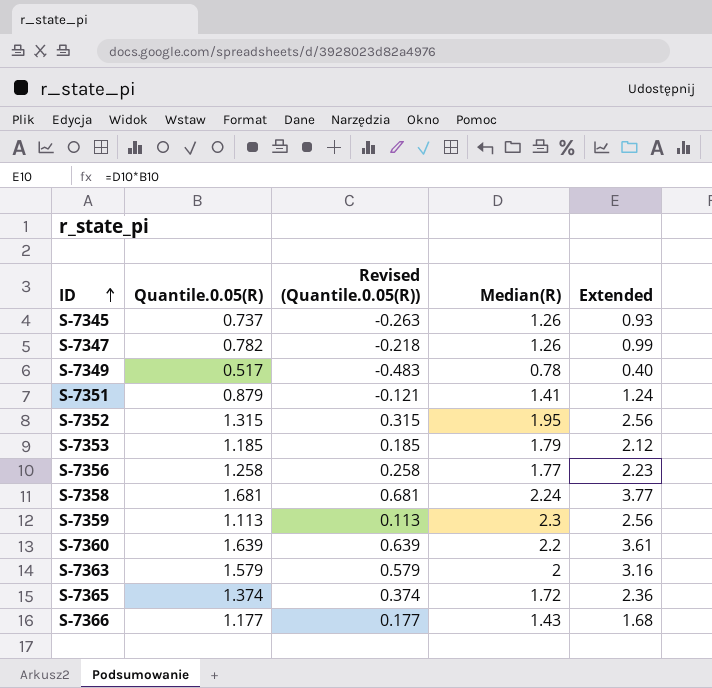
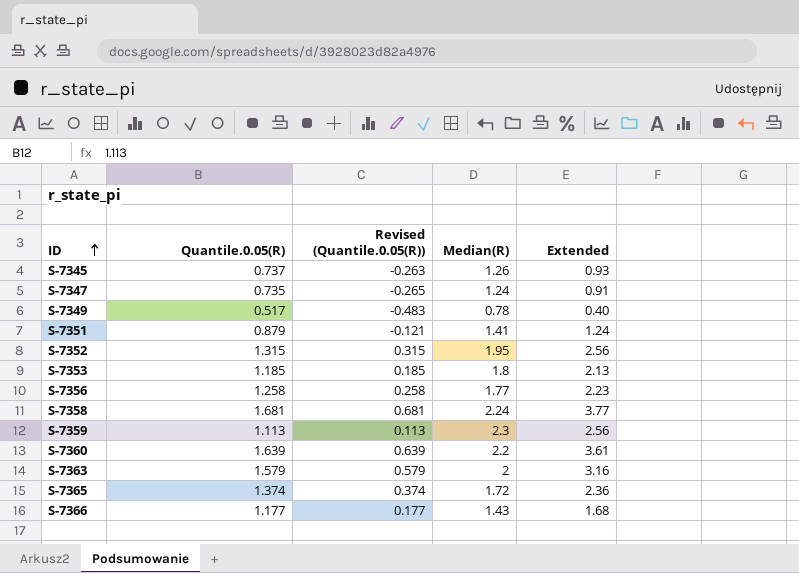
S-7347 | Quantile.0.05(R): 0.782 -> 0.735
S-7347 | Revised (Quantile.0.05(R)): -0.218 -> -0.265
S-7347 | Median(R): 1.26 -> 1.24
S-7347 | Extended: 0.99 -> 0.91
S-7353 | Median(R): 1.79 -> 1.8
S-7353 | Extended: 2.12 -> 2.13

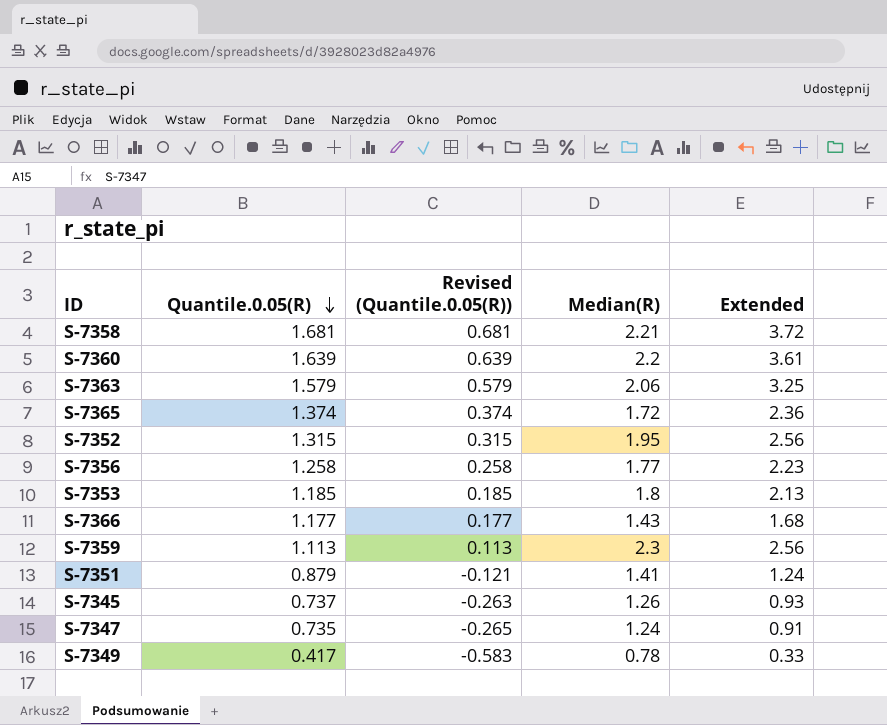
row order: ID ascending -> Quantile.0.05(R) descending
S-7358 | Median(R): 2.24 -> 2.21
S-7358 | Extended: 3.77 -> 3.72
S-7363 | Median(R): 2 -> 2.06
S-7363 | Extended: 3.16 -> 3.25
S-7349 | Quantile.0.05(R): 0.517 -> 0.417
S-7349 | Revised (Quantile.0.05(R)): -0.483 -> -0.583
S-7349 | Extended: 0.40 -> 0.33

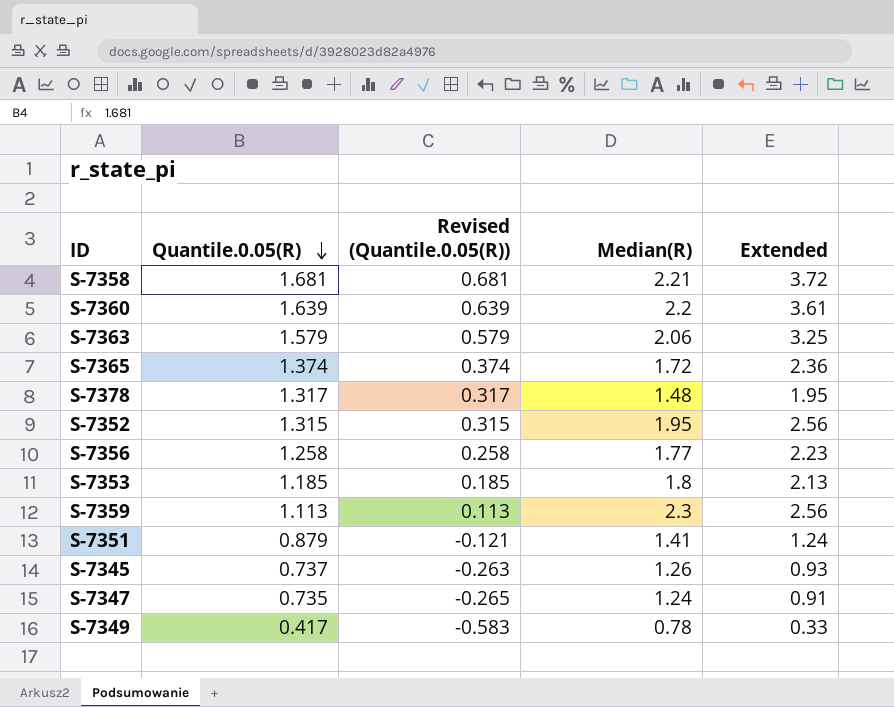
row S-7366: 1.177 | 0.177 | 1.43 | 1.68 -> none
row S-7378: none -> 1.317 | 0.317 | 1.48 | 1.95

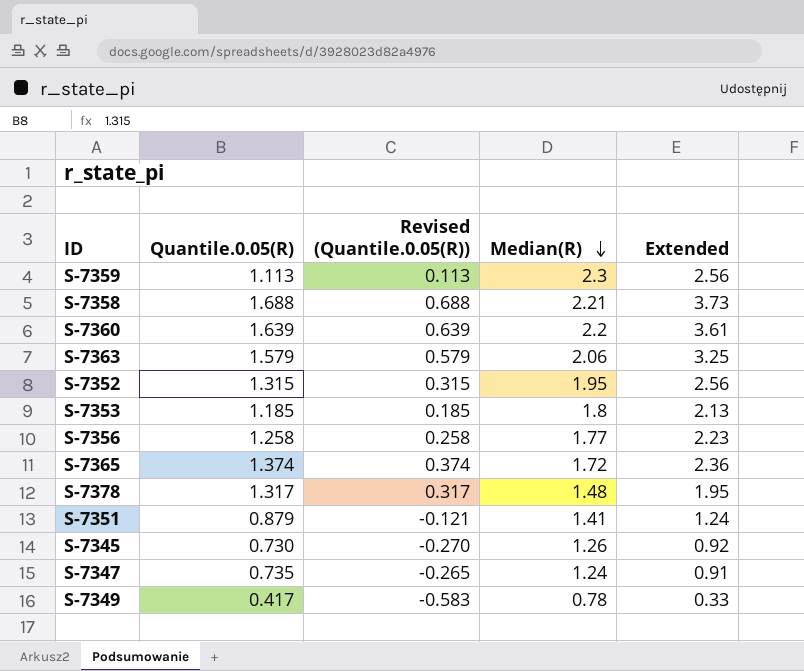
row order: Quantile.0.05(R) descending -> Median(R) descending
S-7358 | Quantile.0.05(R): 1.681 -> 1.688
S-7358 | Revised (Quantile.0.05(R)): 0.681 -> 0.688
S-7358 | Extended: 3.72 -> 3.73
S-7345 | Quantile.0.05(R): 0.737 -> 0.730
S-7345 | Revised (Quantile.0.05(R)): -0.263 -> -0.270
S-7345 | Extended: 0.93 -> 0.92

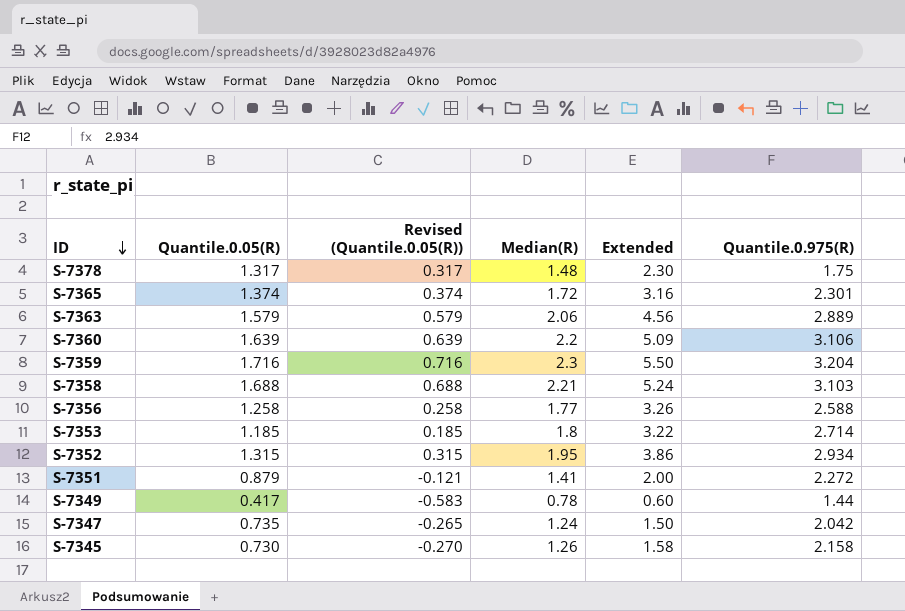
row order: Median(R) descending -> ID descending
column Extended | formula: [Quantile.0.05(R)] * [Median(R)] -> [Quantile.0.05(R)] * [Quantile.0.975(R)]
column Quantile.0.975(R) | position: none -> 6
S-7359 | Quantile.0.05(R): 1.113 -> 1.716
S-7359 | Revised (Quantile.0.05(R)): 0.113 -> 0.716

